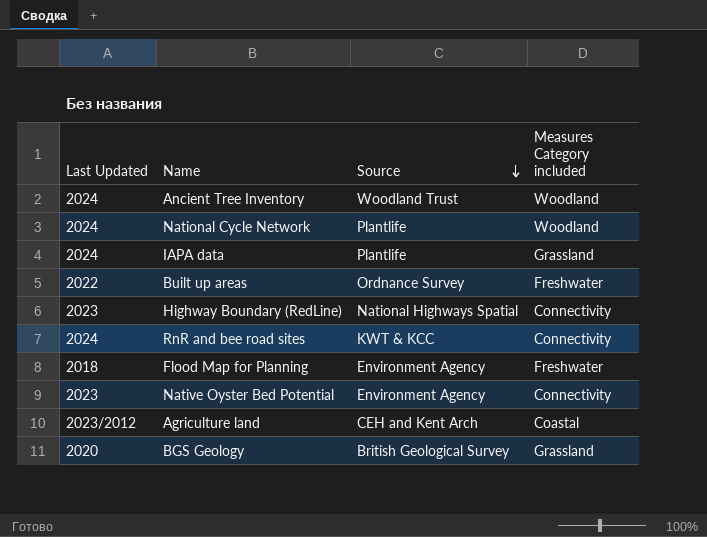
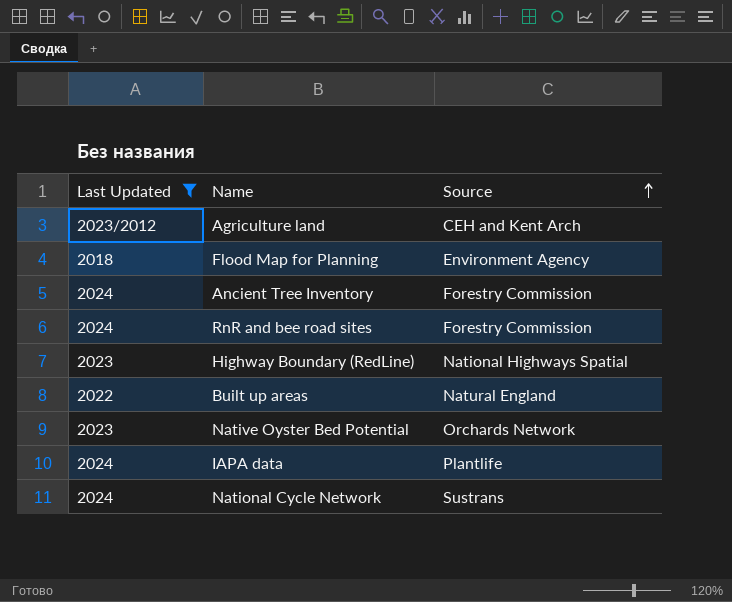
filter: none -> Last Updated != 2020
row order: Source descending -> Source ascending
column Measures Category included | position: 4 -> none
Ancient Tree Inventory | Source: Woodland Trust -> Forestry Commission
RnR and bee road sites | Source: KWT & KCC -> Forestry Commission
Built up areas | Source: Ordnance Survey -> Natural England
Native Oyster Bed Potential | Source: Environment Agency -> Orchards Network
National Cycle Network | Source: Plantlife -> Sustrans

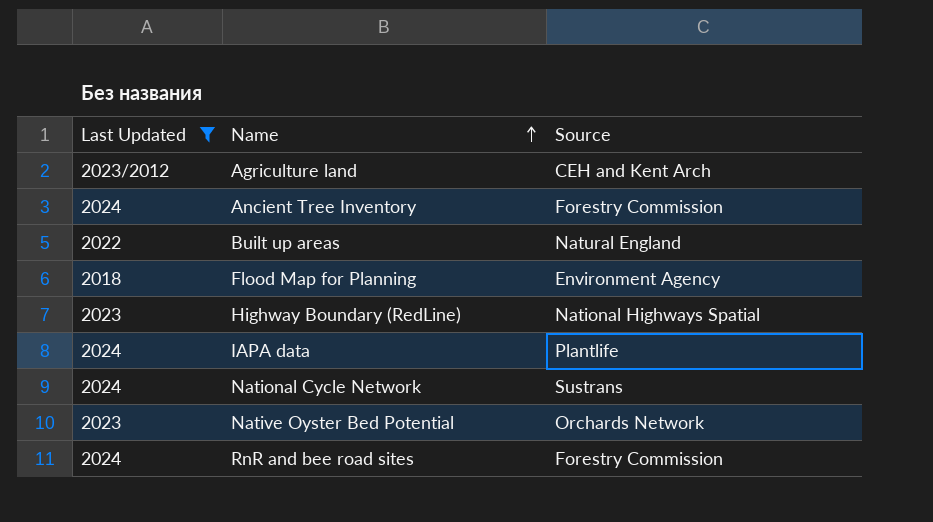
row order: Source ascending -> Name ascending

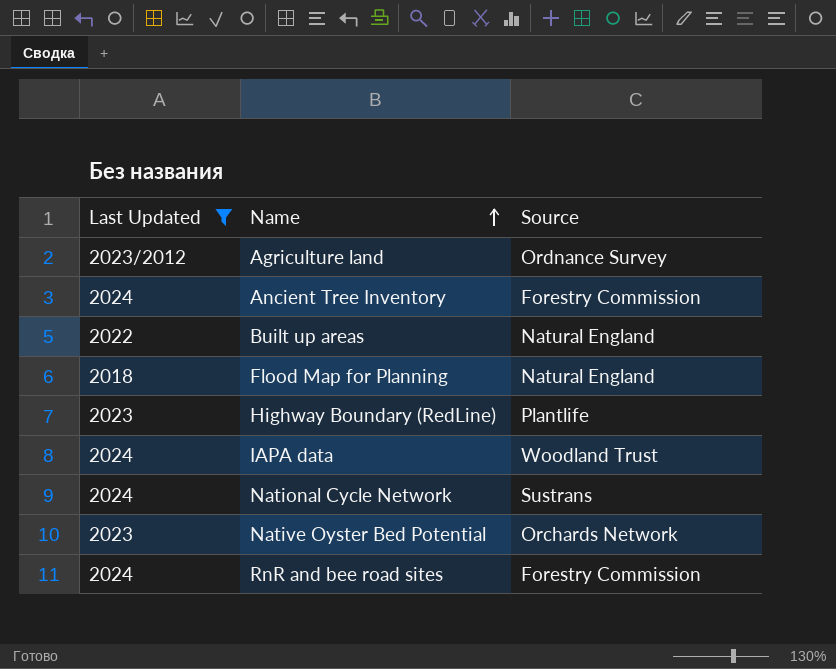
Agriculture land | Source: CEH and Kent Arch -> Ordnance Survey
Flood Map for Planning | Source: Environment Agency -> Natural England
Highway Boundary (RedLine) | Source: National Highways Spatial -> Plantlife
IAPA data | Source: Plantlife -> Woodland Trust

